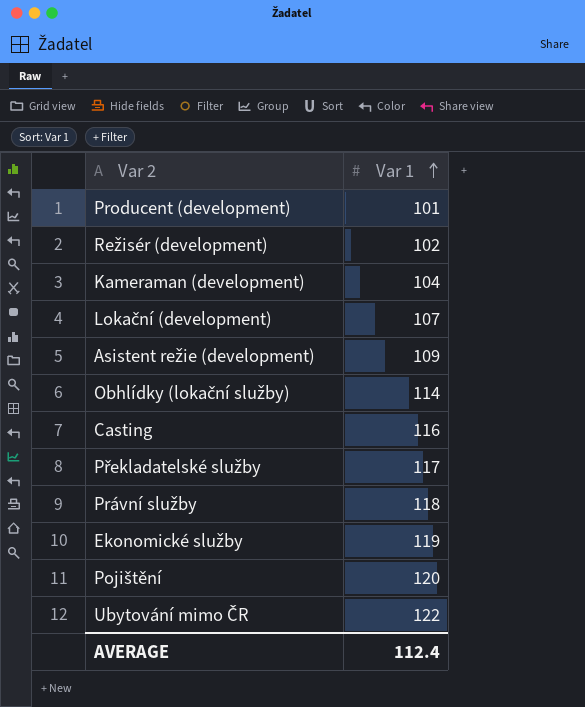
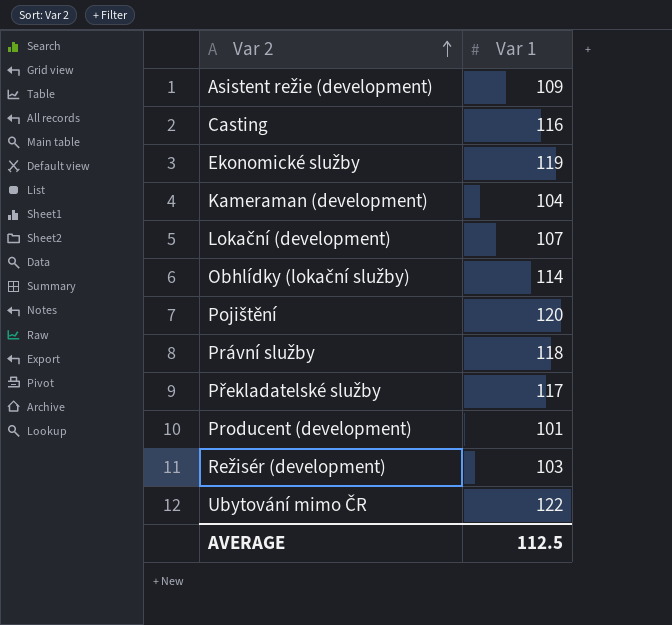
row order: Var 1 ascending -> Var 2 ascending
Režisér (development) | Var 1: 102 -> 103
AVERAGE | Var 1: 112.4 -> 112.5

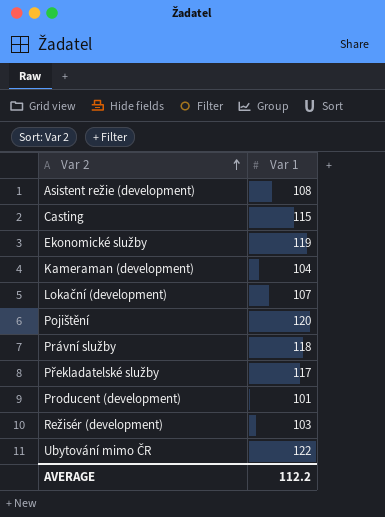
row Obhlídky (lokační služby): 114 -> none
Asistent režie (development) | Var 1: 109 -> 108
Casting | Var 1: 116 -> 115
AVERAGE | Var 1: 112.5 -> 112.2

